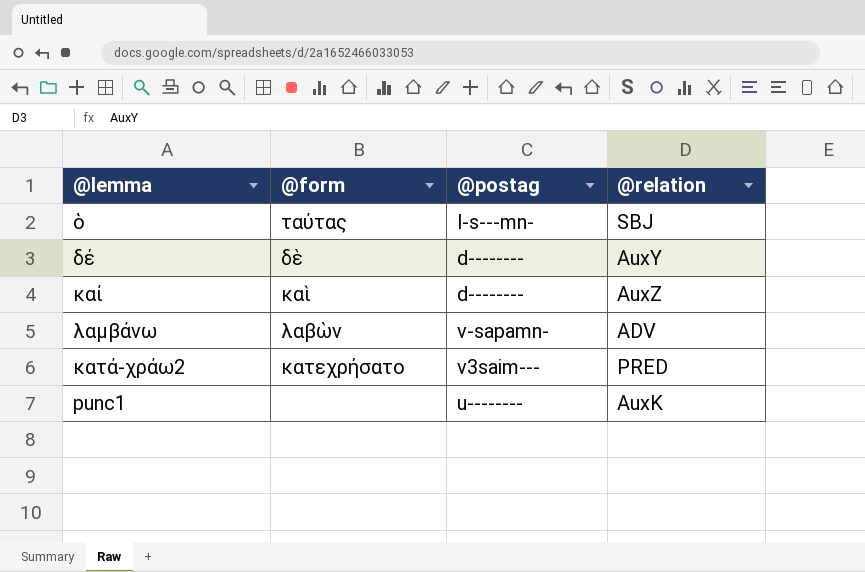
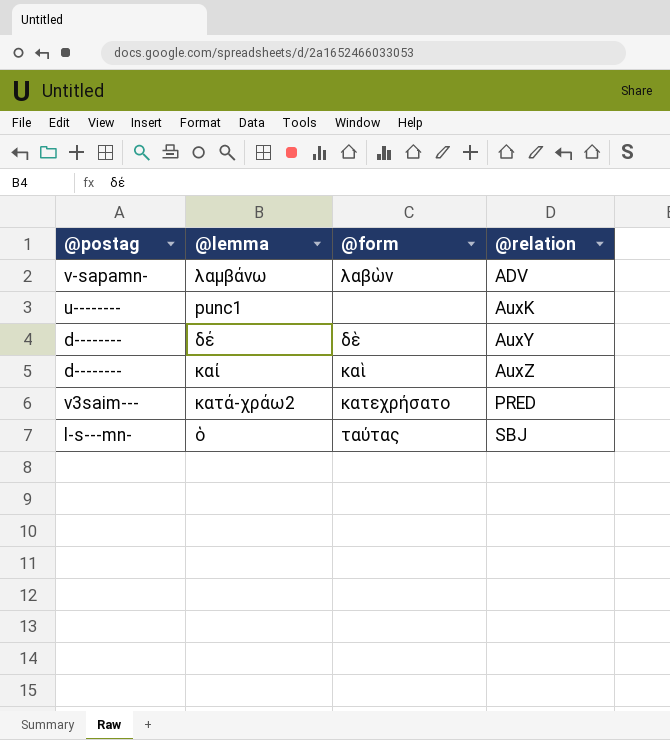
row order: none -> @relation ascending
column @postag | position: 3 -> 1

